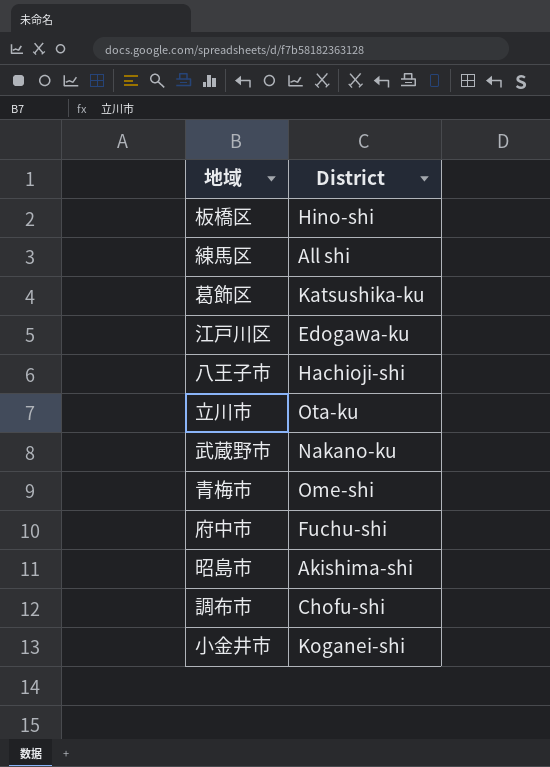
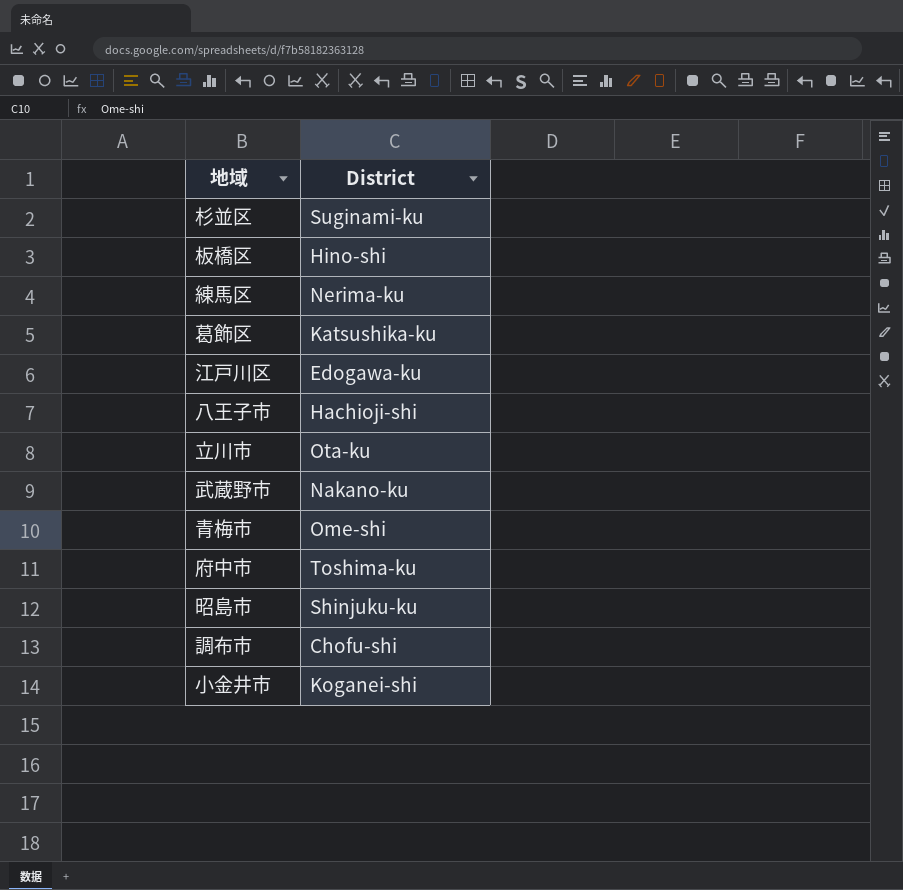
row 杉並区: none -> Suginami-ku
練馬区 | District: All shi -> Nerima-ku
府中市 | District: Fuchu-shi -> Toshima-ku
昭島市 | District: Akishima-shi -> Shinjuku-ku

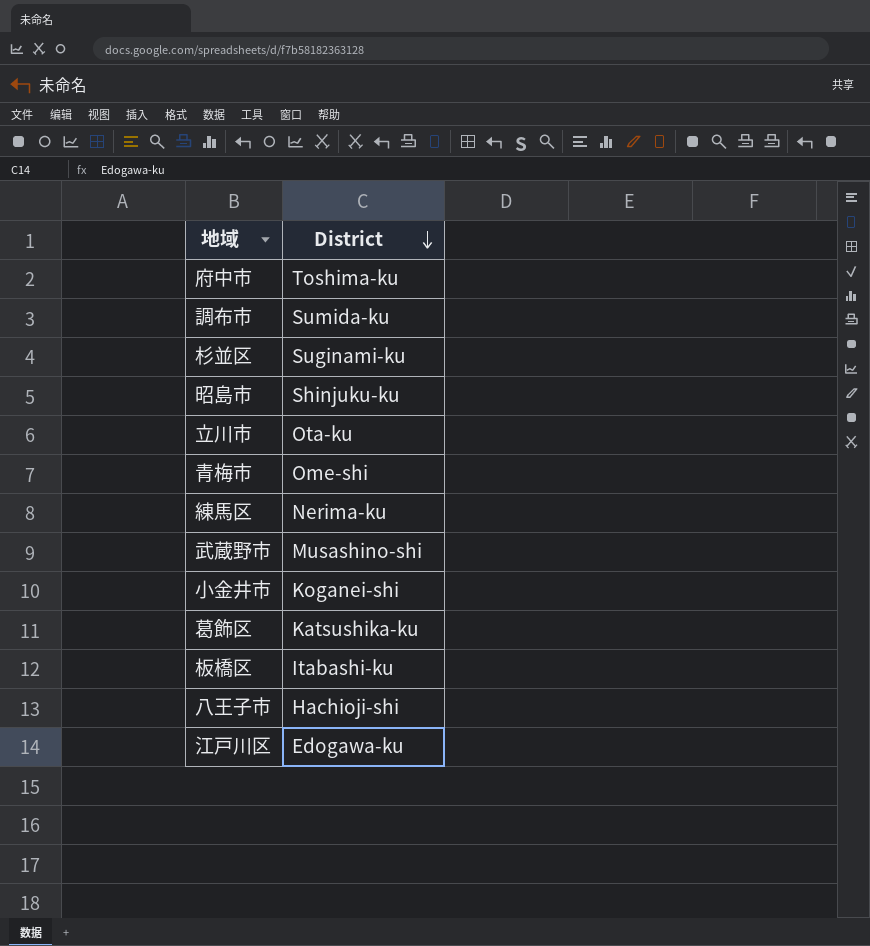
row order: none -> District descending
調布市 | District: Chofu-shi -> Sumida-ku
武蔵野市 | District: Nakano-ku -> Musashino-shi
板橋区 | District: Hino-shi -> Itabashi-ku

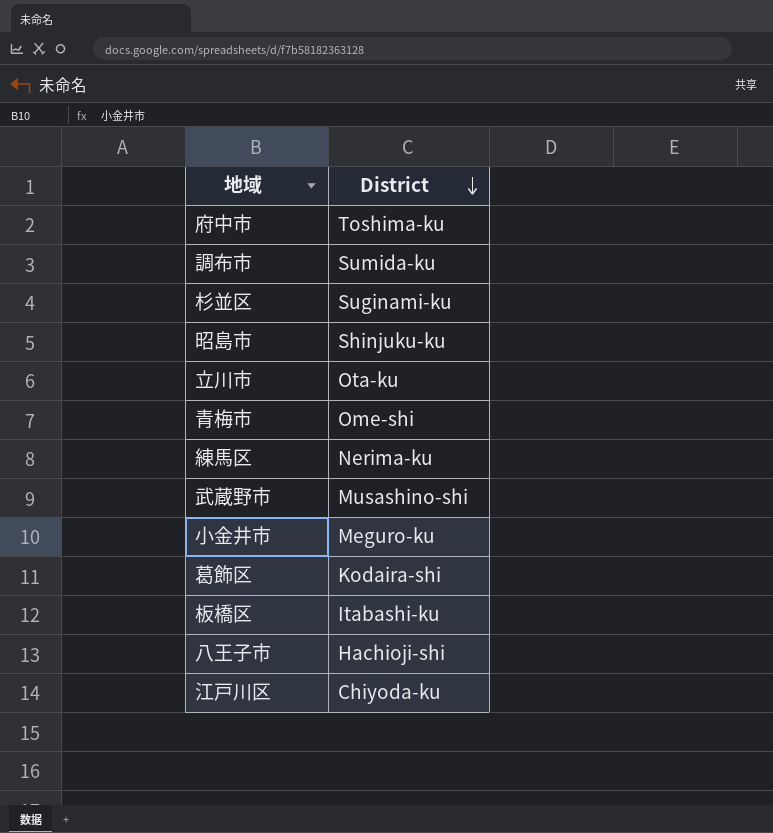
小金井市 | District: Koganei-shi -> Meguro-ku
葛飾区 | District: Katsushika-ku -> Kodaira-shi
江戸川区 | District: Edogawa-ku -> Chiyoda-ku

